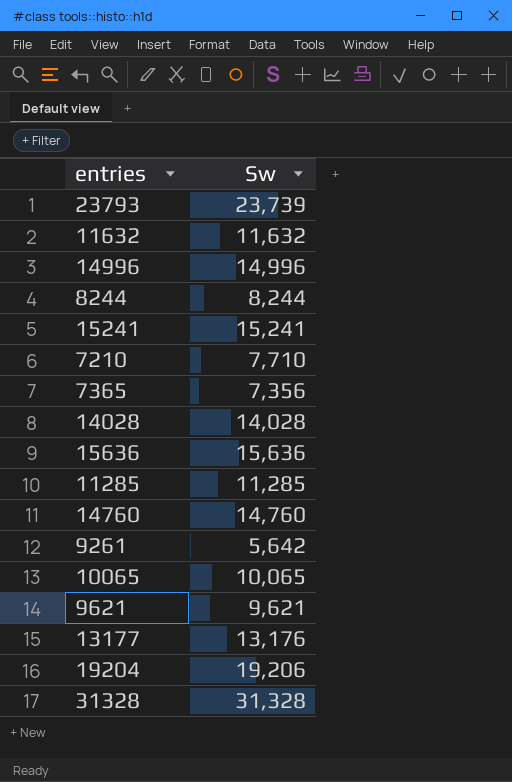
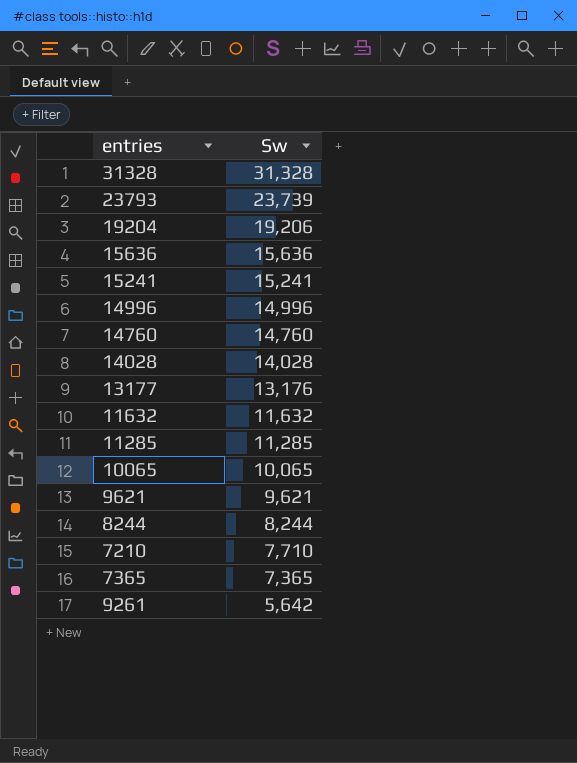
row order: none -> Sw descending
7365 | Sw: 7,356 -> 7,365

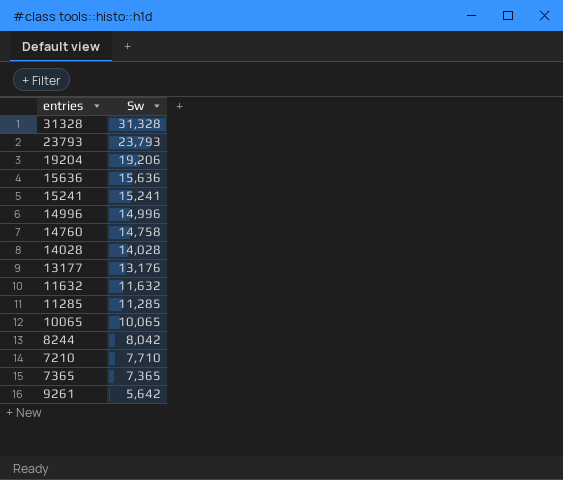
row 9621: 9,621 -> none
23793 | Sw: 23,739 -> 23,793
14760 | Sw: 14,760 -> 14,758
8244 | Sw: 8,244 -> 8,042

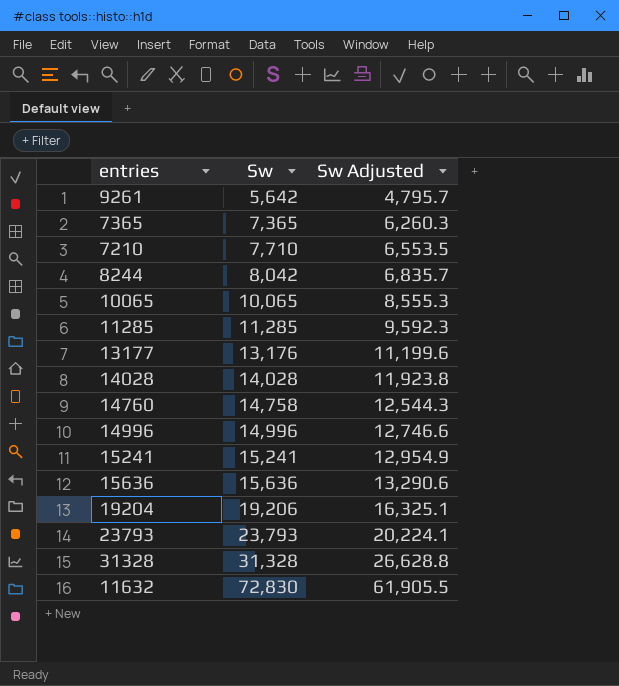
row order: Sw descending -> Sw ascending
column Sw Adjusted | formula: none -> [Sw] * 0.85
11632 | Sw: 11,632 -> 72,830

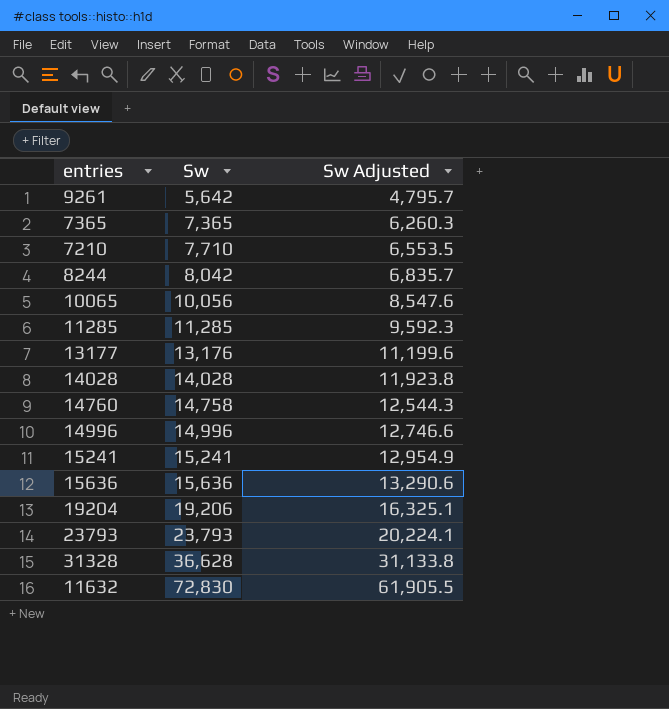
10065 | Sw: 10,065 -> 10,056
10065 | Sw Adjusted: 8,555.3 -> 8,547.6
31328 | Sw: 31,328 -> 36,628
31328 | Sw Adjusted: 26,628.8 -> 31,133.8

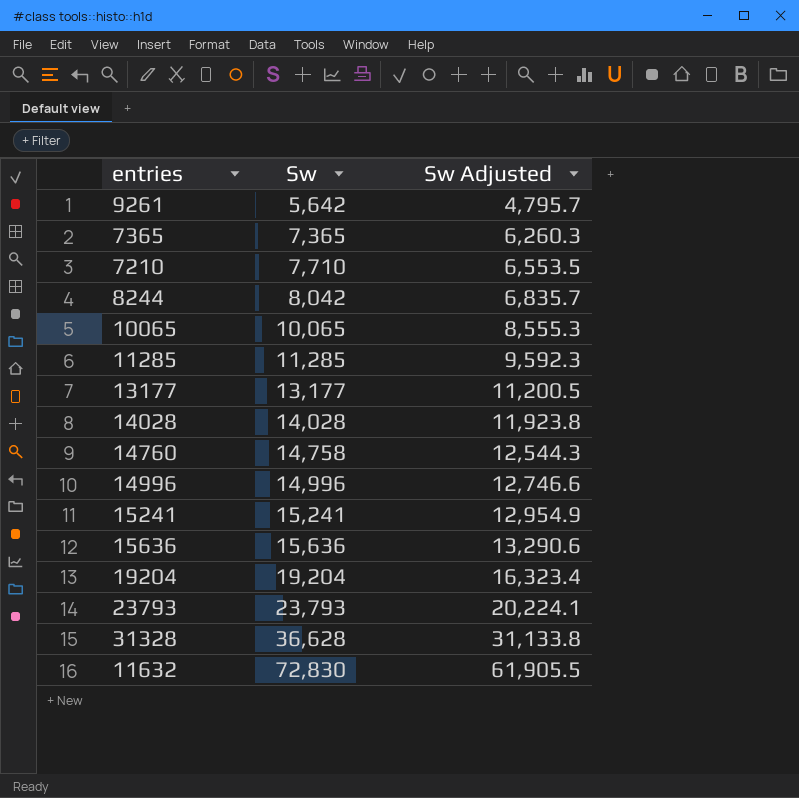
10065 | Sw: 10,056 -> 10,065
10065 | Sw Adjusted: 8,547.6 -> 8,555.3
13177 | Sw: 13,176 -> 13,177
13177 | Sw Adjusted: 11,199.6 -> 11,200.5
19204 | Sw: 19,206 -> 19,204
19204 | Sw Adjusted: 16,325.1 -> 16,323.4

